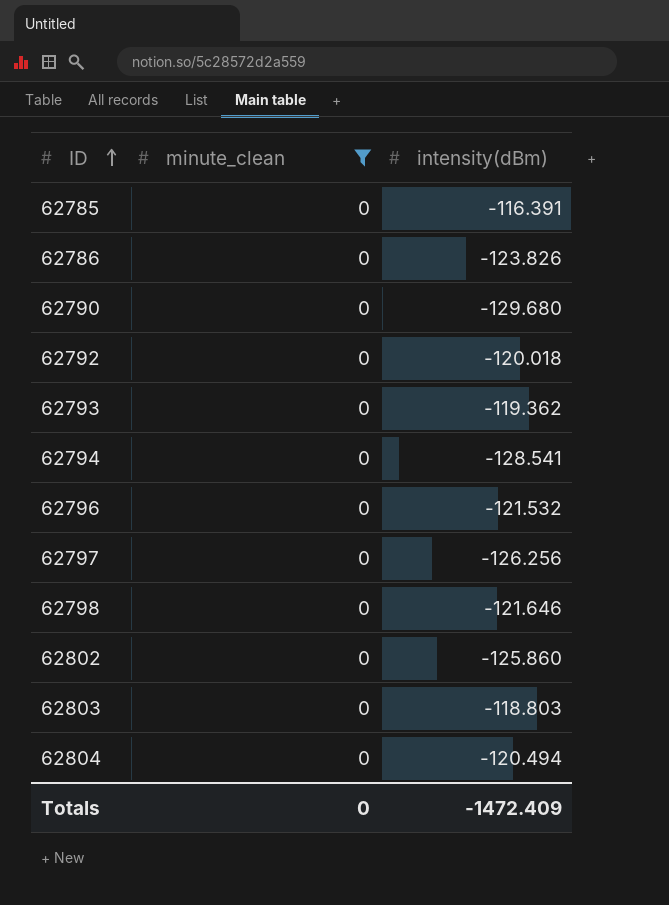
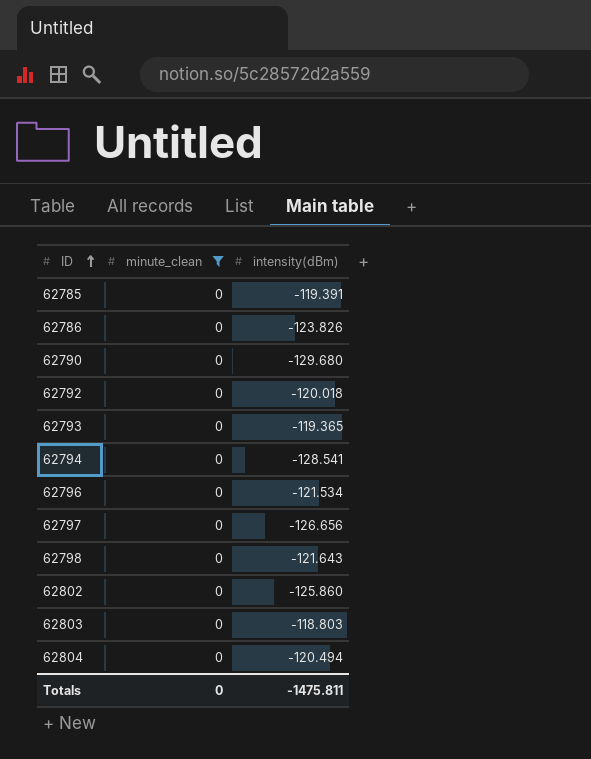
62785 | intensity(dBm): -116.391 -> -119.391
62793 | intensity(dBm): -119.362 -> -119.365
62796 | intensity(dBm): -121.532 -> -121.534
62797 | intensity(dBm): -126.256 -> -126.656
62798 | intensity(dBm): -121.646 -> -121.643
Totals | intensity(dBm): -1472.409 -> -1475.811

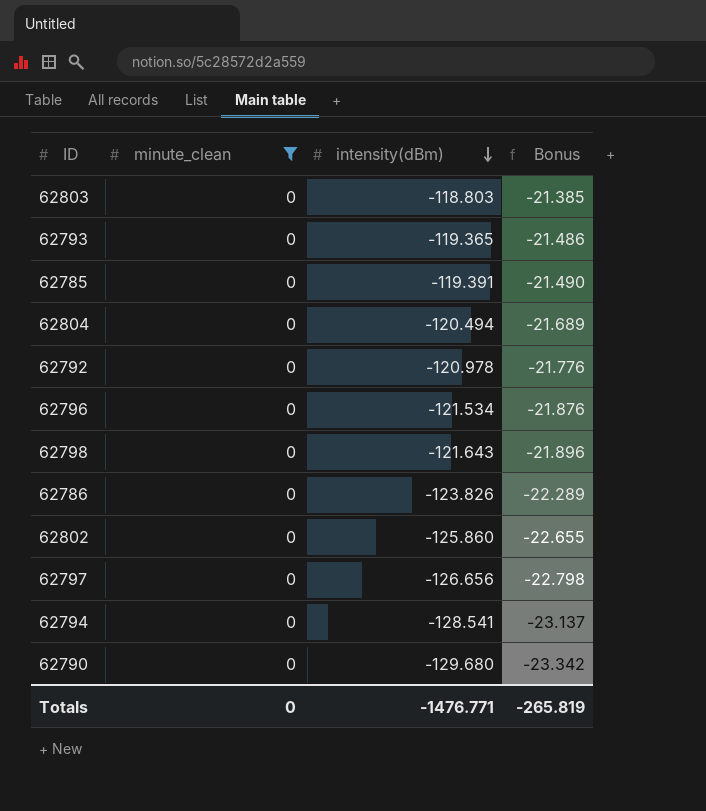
row order: ID ascending -> intensity(dBm) descending
column Bonus | formula: none -> [intensity(dBm)] * 0.18
62792 | intensity(dBm): -120.018 -> -120.978
Totals | intensity(dBm): -1475.811 -> -1476.771

